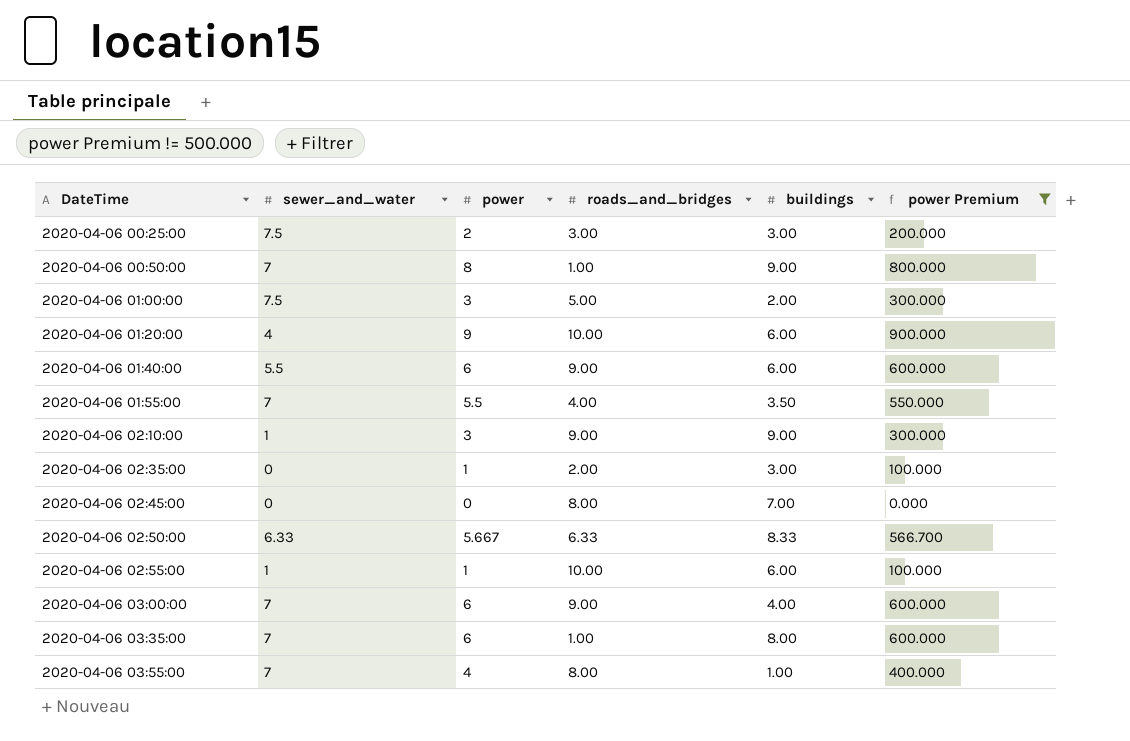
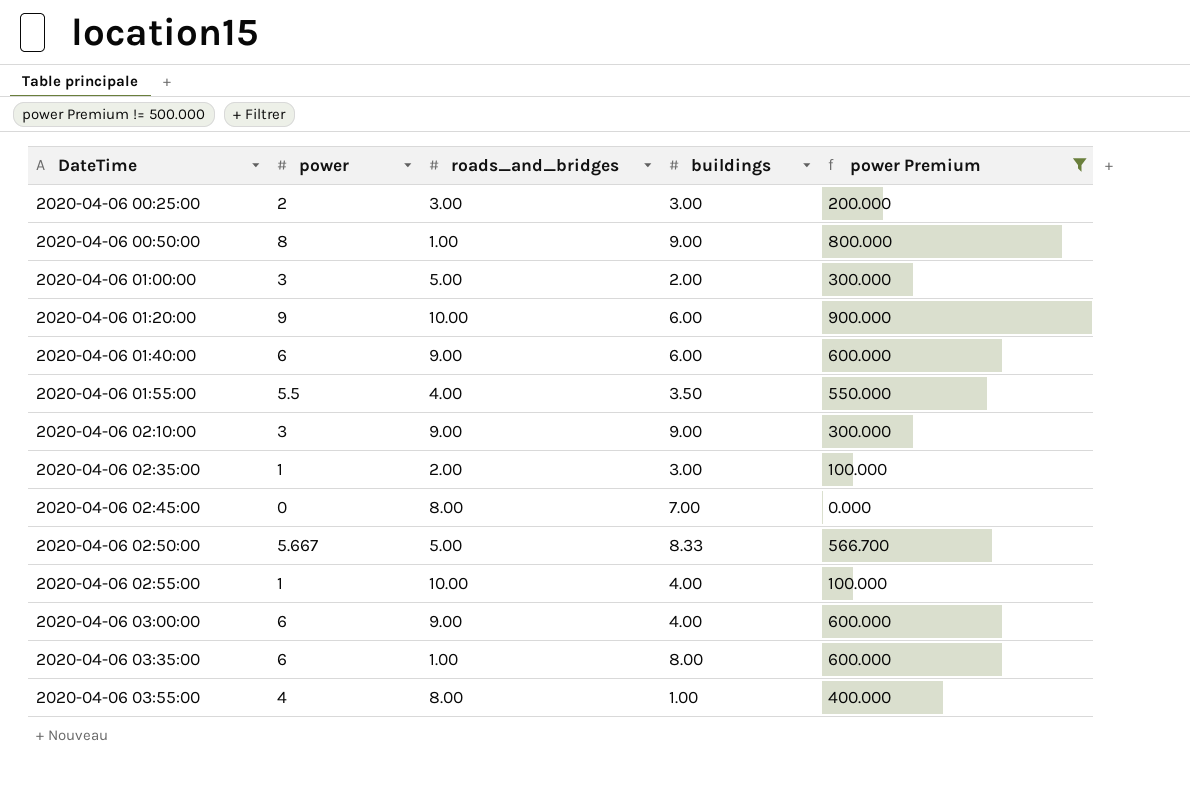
column sewer_and_water | position: 2 -> none
2020-04-06 02:50:00 | roads_and_bridges: 6.33 -> 5.00
2020-04-06 02:55:00 | buildings: 6.00 -> 4.00

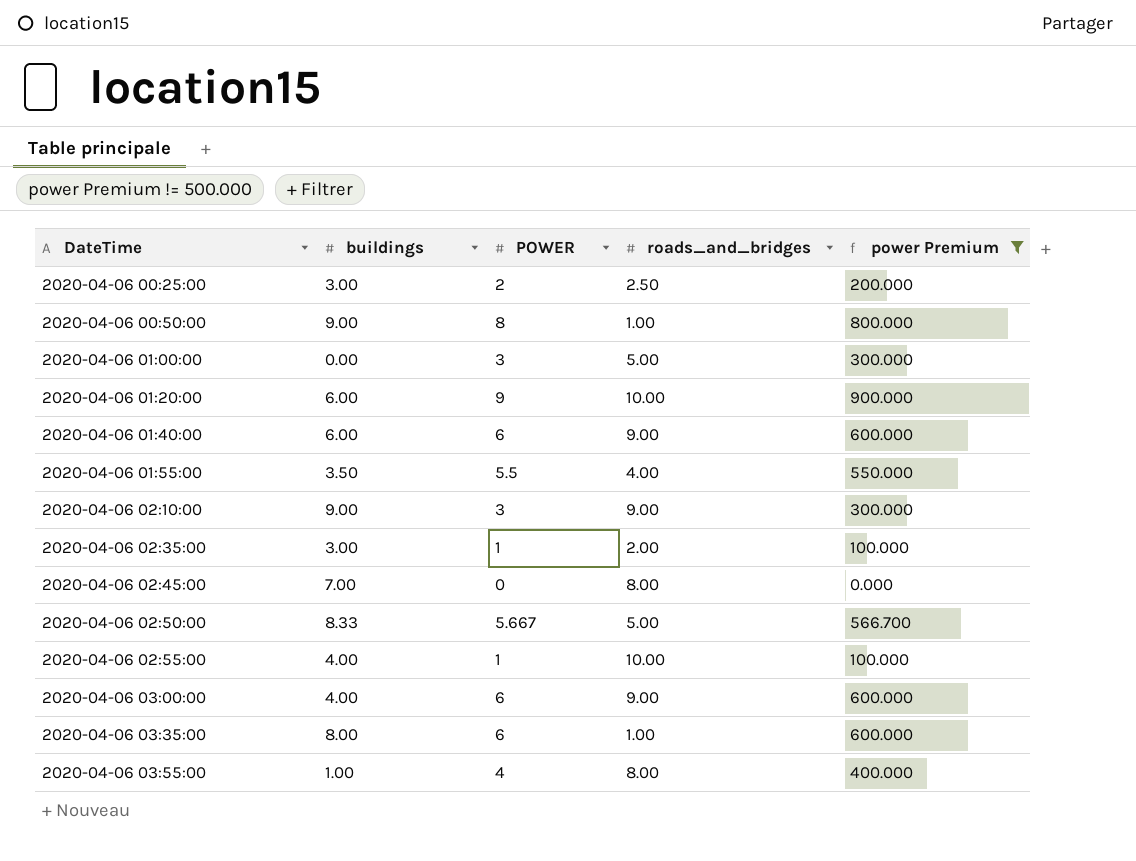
column buildings | position: 4 -> 2
column name: power -> POWER
2020-04-06 00:25:00 | roads_and_bridges: 3.00 -> 2.50
2020-04-06 01:00:00 | buildings: 2.00 -> 0.00

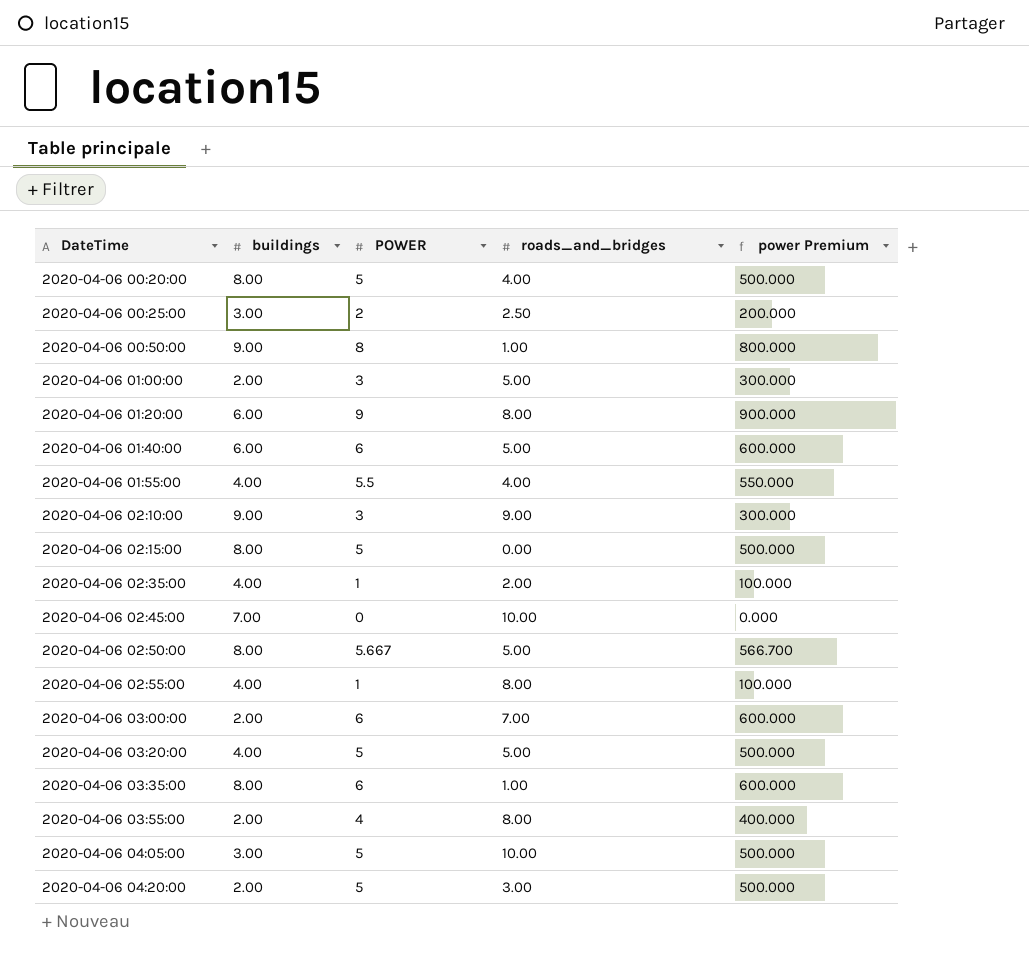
filter: power Premium != 500.000 -> none
2020-04-06 01:00:00 | buildings: 0.00 -> 2.00
2020-04-06 01:20:00 | roads_and_bridges: 10.00 -> 8.00
2020-04-06 01:40:00 | roads_and_bridges: 9.00 -> 5.00
2020-04-06 01:55:00 | buildings: 3.50 -> 4.00
2020-04-06 02:35:00 | buildings: 3.00 -> 4.00
2020-04-06 02:45:00 | roads_and_bridges: 8.00 -> 10.00
2020-04-06 02:50:00 | buildings: 8.33 -> 8.00
2020-04-06 02:55:00 | roads_and_bridges: 10.00 -> 8.00
2020-04-06 03:00:00 | buildings: 4.00 -> 2.00
2020-04-06 03:00:00 | roads_and_bridges: 9.00 -> 7.00
2020-04-06 03:55:00 | buildings: 1.00 -> 2.00

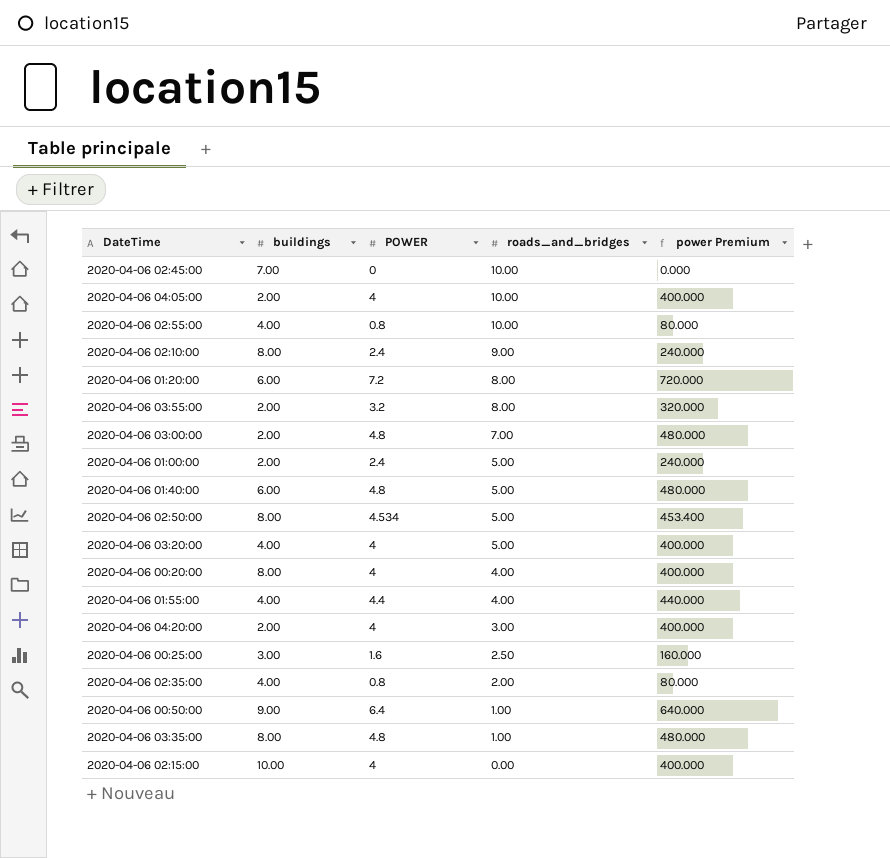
row order: DateTime ascending -> roads_and_bridges descending
2020-04-06 04:05:00 | buildings: 3.00 -> 2.00
2020-04-06 04:05:00 | POWER: 5 -> 4
2020-04-06 04:05:00 | power Premium: 500.000 -> 400.000
2020-04-06 02:55:00 | POWER: 1 -> 0.8
2020-04-06 02:55:00 | roads_and_bridges: 8.00 -> 10.00
2020-04-06 02:55:00 | power Premium: 100.000 -> 80.000
2020-04-06 02:10:00 | buildings: 9.00 -> 8.00
2020-04-06 02:10:00 | POWER: 3 -> 2.4
2020-04-06 02:10:00 | power Premium: 300.000 -> 240.000
2020-04-06 01:20:00 | POWER: 9 -> 7.2
2020-04-06 01:20:00 | power Premium: 900.000 -> 720.000
2020-04-06 03:55:00 | POWER: 4 -> 3.2
2020-04-06 03:55:00 | power Premium: 400.000 -> 320.000
2020-04-06 03:00:00 | POWER: 6 -> 4.8
2020-04-06 03:00:00 | power Premium: 600.000 -> 480.000
2020-04-06 01:00:00 | POWER: 3 -> 2.4
2020-04-06 01:00:00 | power Premium: 300.000 -> 240.000
2020-04-06 01:40:00 | POWER: 6 -> 4.8
2020-04-06 01:40:00 | power Premium: 600.000 -> 480.000
2020-04-06 02:50:00 | POWER: 5.667 -> 4.534
2020-04-06 02:50:00 | power Premium: 566.700 -> 453.400
2020-04-06 03:20:00 | POWER: 5 -> 4
2020-04-06 03:20:00 | power Premium: 500.000 -> 400.000
2020-04-06 00:20:00 | POWER: 5 -> 4
2020-04-06 00:20:00 | power Premium: 500.000 -> 400.000
2020-04-06 01:55:00 | POWER: 5.5 -> 4.4
2020-04-06 01:55:00 | power Premium: 550.000 -> 440.000
2020-04-06 04:20:00 | POWER: 5 -> 4
2020-04-06 04:20:00 | power Premium: 500.000 -> 400.000
2020-04-06 00:25:00 | POWER: 2 -> 1.6
2020-04-06 00:25:00 | power Premium: 200.000 -> 160.000
2020-04-06 02:35:00 | POWER: 1 -> 0.8
2020-04-06 02:35:00 | power Premium: 100.000 -> 80.000
2020-04-06 00:50:00 | POWER: 8 -> 6.4
2020-04-06 00:50:00 | power Premium: 800.000 -> 640.000
2020-04-06 03:35:00 | POWER: 6 -> 4.8
2020-04-06 03:35:00 | power Premium: 600.000 -> 480.000
2020-04-06 02:15:00 | buildings: 8.00 -> 10.00
2020-04-06 02:15:00 | POWER: 5 -> 4
2020-04-06 02:15:00 | power Premium: 500.000 -> 400.000

